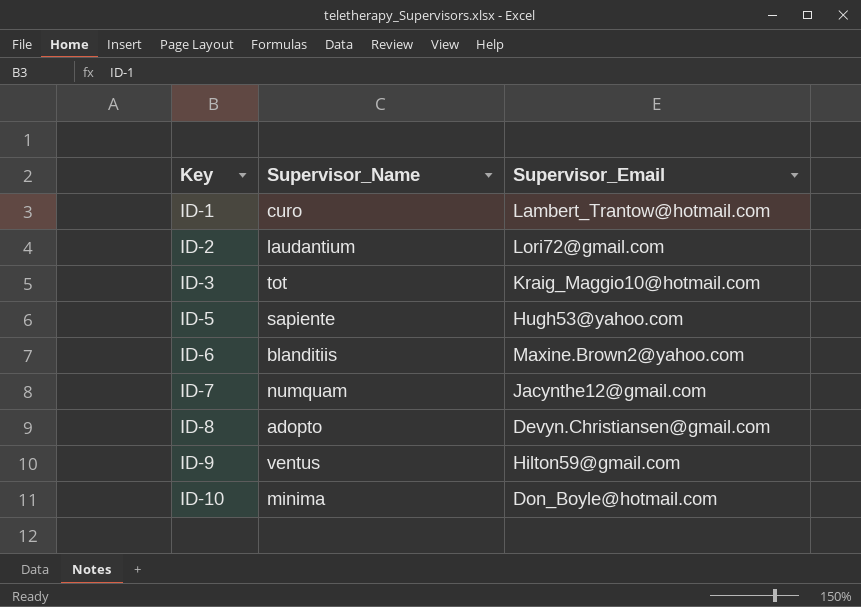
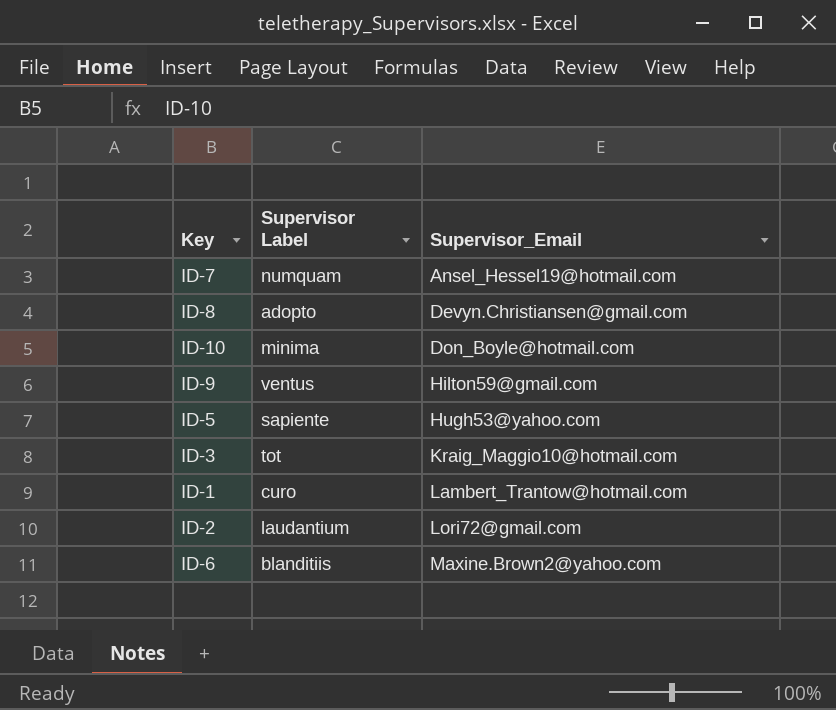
row order: Key ascending -> Supervisor_Email ascending
column name: Supervisor_Name -> Supervisor Label
ID-7 | Supervisor_Email: Jacynthe12@gmail.com -> Ansel_Hessel19@hotmail.com

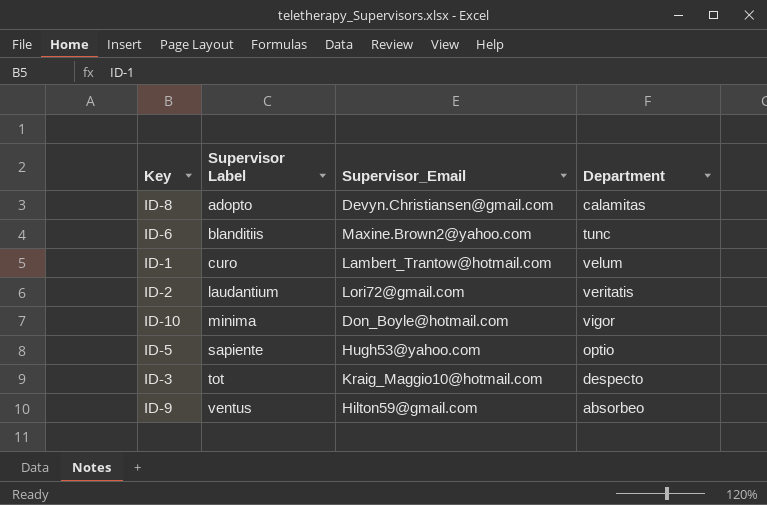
row order: Supervisor_Email ascending -> Supervisor Label ascending
column Department | position: none -> 4
row ID-7: numquam | Ansel_Hessel19@hotmail.com -> none

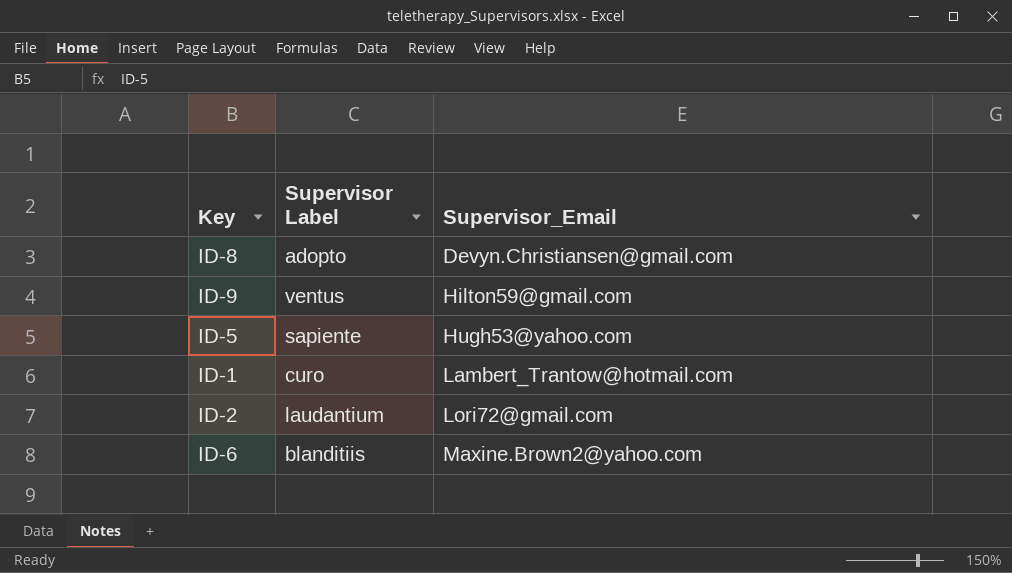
row order: Supervisor Label ascending -> Supervisor_Email ascending
column Department | position: 4 -> none
row ID-10: minima | Don_Boyle@hotmail.com | vigor -> none
row ID-3: tot | Kraig_Maggio10@hotmail.com | despecto -> none

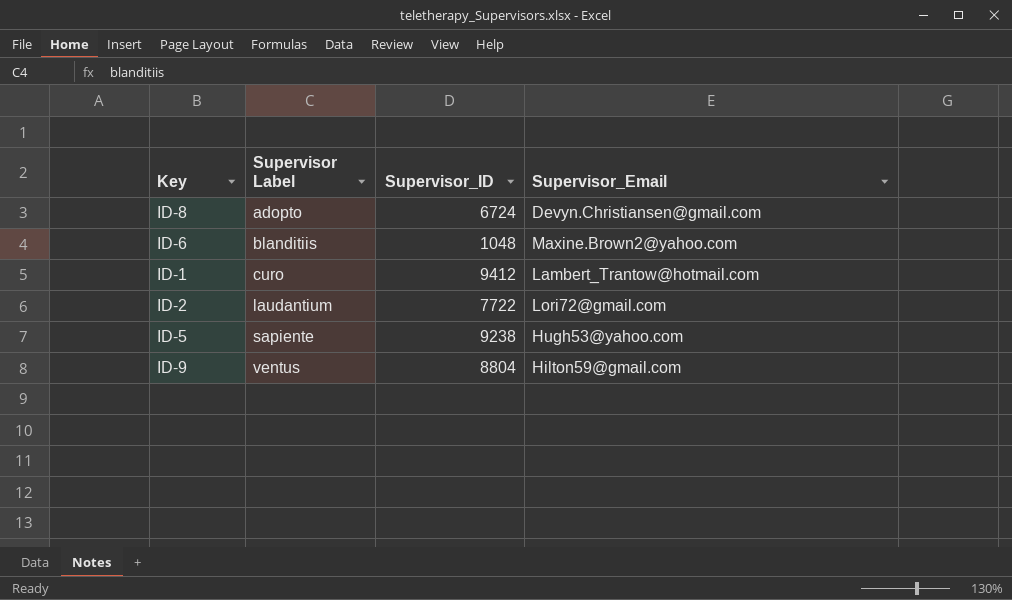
row order: Supervisor_Email ascending -> Supervisor Label ascending
column Supervisor_ID | position: none -> 3

